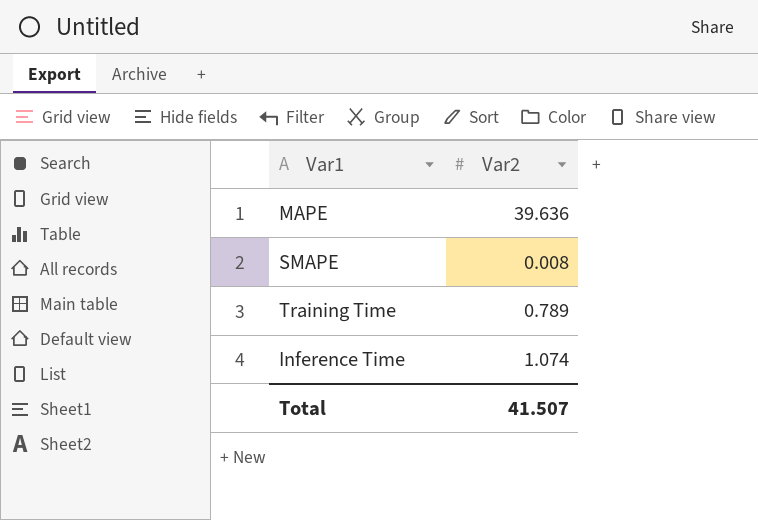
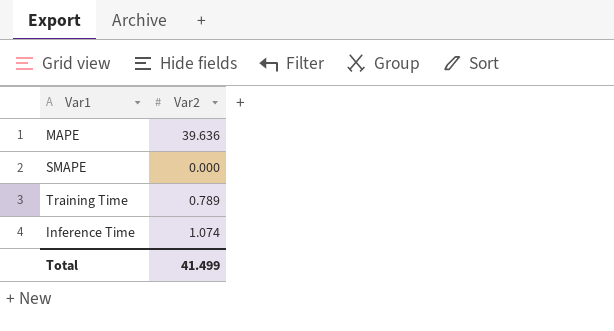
SMAPE | Var2: 0.008 -> 0.000
Total | Var2: 41.507 -> 41.499

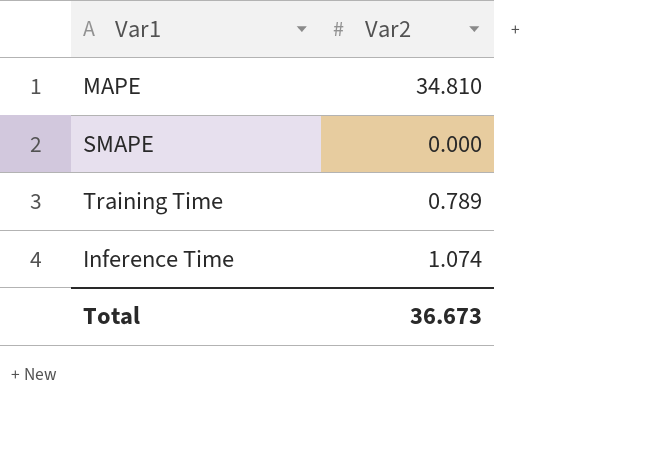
MAPE | Var2: 39.636 -> 34.810
Total | Var2: 41.499 -> 36.673

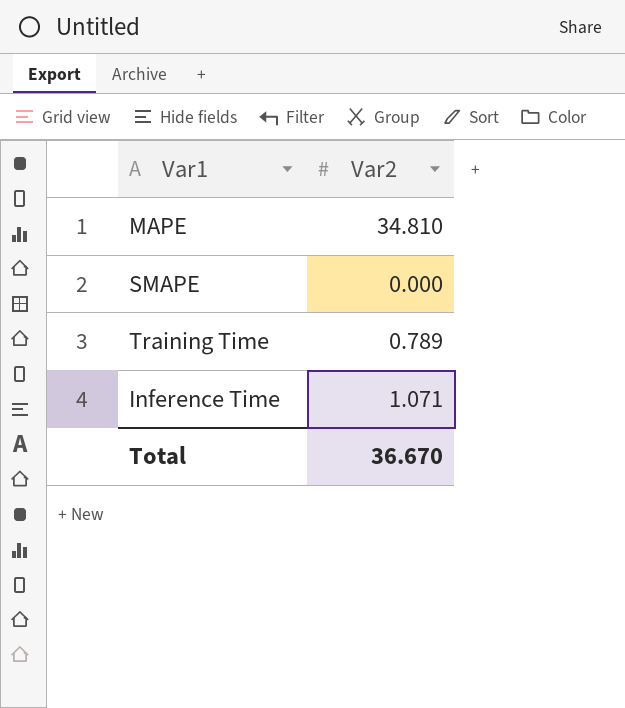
Inference Time | Var2: 1.074 -> 1.071
Total | Var2: 36.673 -> 36.670

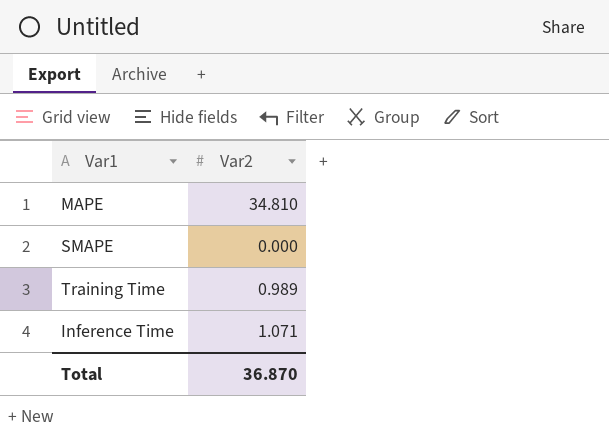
Training Time | Var2: 0.789 -> 0.989
Total | Var2: 36.670 -> 36.870

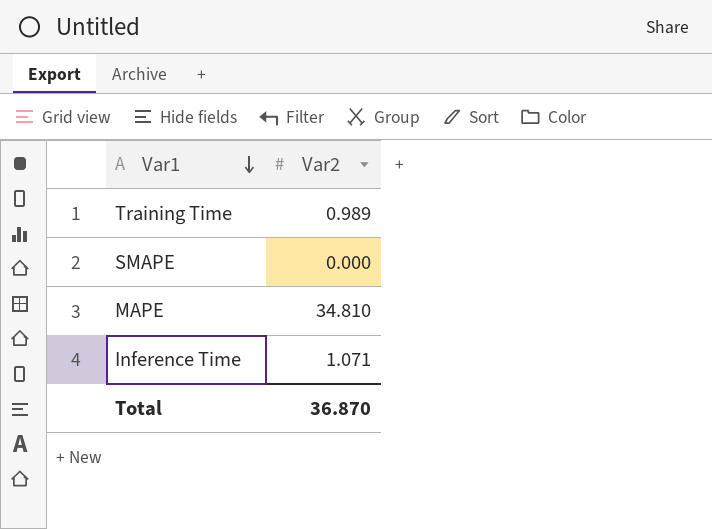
row order: none -> Var1 descending

